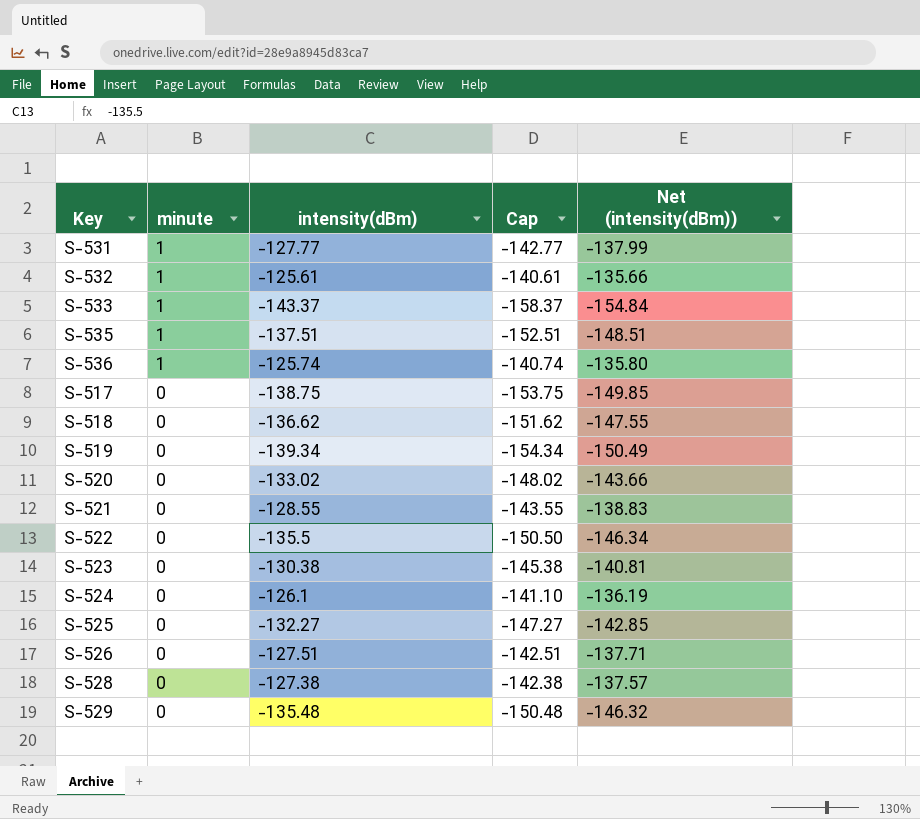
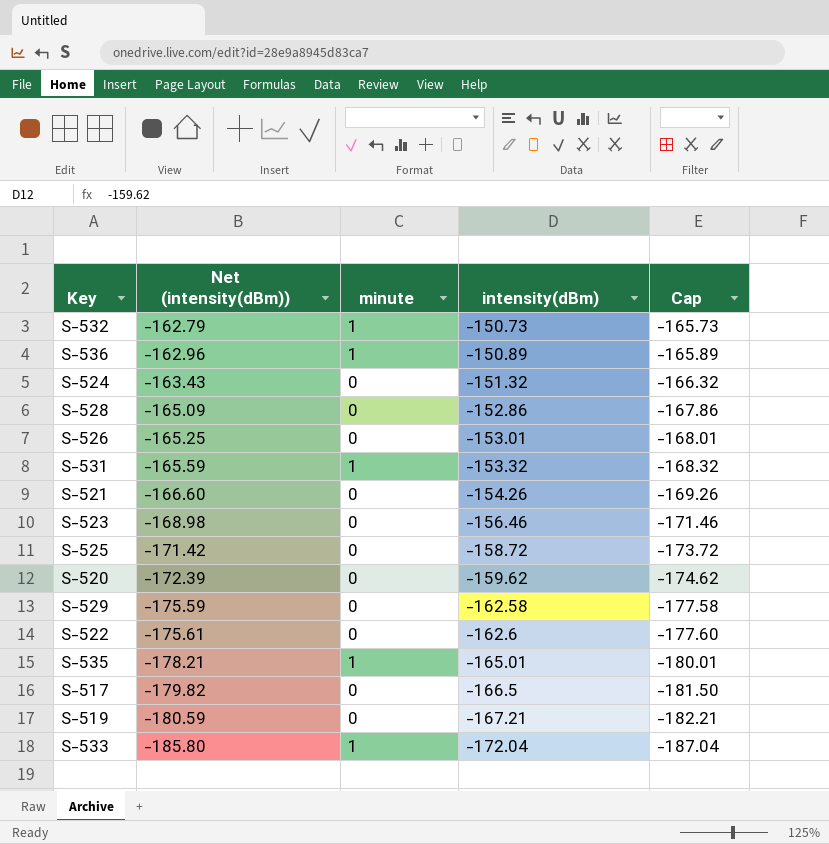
row order: minute descending -> Net (intensity(dBm)) descending
column Net (intensity(dBm)) | position: 5 -> 2
row S-518: 0 | -136.62 | -151.62 | -147.55 -> none
S-532 | Net (intensity(dBm)): -135.66 -> -162.79
S-532 | intensity(dBm): -125.61 -> -150.73
S-532 | Cap: -140.61 -> -165.73
S-536 | Net (intensity(dBm)): -135.80 -> -162.96
S-536 | intensity(dBm): -125.74 -> -150.89
S-536 | Cap: -140.74 -> -165.89
S-524 | Net (intensity(dBm)): -136.19 -> -163.43
S-524 | intensity(dBm): -126.1 -> -151.32
S-524 | Cap: -141.10 -> -166.32
S-528 | Net (intensity(dBm)): -137.57 -> -165.09
S-528 | intensity(dBm): -127.38 -> -152.86
S-528 | Cap: -142.38 -> -167.86
S-526 | Net (intensity(dBm)): -137.71 -> -165.25
S-526 | intensity(dBm): -127.51 -> -153.01
S-526 | Cap: -142.51 -> -168.01
S-531 | Net (intensity(dBm)): -137.99 -> -165.59
S-531 | intensity(dBm): -127.77 -> -153.32
S-531 | Cap: -142.77 -> -168.32
S-521 | Net (intensity(dBm)): -138.83 -> -166.60
S-521 | intensity(dBm): -128.55 -> -154.26
S-521 | Cap: -143.55 -> -169.26
S-523 | Net (intensity(dBm)): -140.81 -> -168.98
S-523 | intensity(dBm): -130.38 -> -156.46
S-523 | Cap: -145.38 -> -171.46
S-525 | Net (intensity(dBm)): -142.85 -> -171.42
S-525 | intensity(dBm): -132.27 -> -158.72
S-525 | Cap: -147.27 -> -173.72
S-520 | Net (intensity(dBm)): -143.66 -> -172.39
S-520 | intensity(dBm): -133.02 -> -159.62
S-520 | Cap: -148.02 -> -174.62
S-529 | Net (intensity(dBm)): -146.32 -> -175.59
S-529 | intensity(dBm): -135.48 -> -162.58
S-529 | Cap: -150.48 -> -177.58
S-522 | Net (intensity(dBm)): -146.34 -> -175.61
S-522 | intensity(dBm): -135.5 -> -162.6
S-522 | Cap: -150.50 -> -177.60
S-535 | Net (intensity(dBm)): -148.51 -> -178.21
S-535 | intensity(dBm): -137.51 -> -165.01
S-535 | Cap: -152.51 -> -180.01
S-517 | Net (intensity(dBm)): -149.85 -> -179.82
S-517 | intensity(dBm): -138.75 -> -166.5
S-517 | Cap: -153.75 -> -181.50
S-519 | Net (intensity(dBm)): -150.49 -> -180.59
S-519 | intensity(dBm): -139.34 -> -167.21
S-519 | Cap: -154.34 -> -182.21
S-533 | Net (intensity(dBm)): -154.84 -> -185.80
S-533 | intensity(dBm): -143.37 -> -172.04
S-533 | Cap: -158.37 -> -187.04

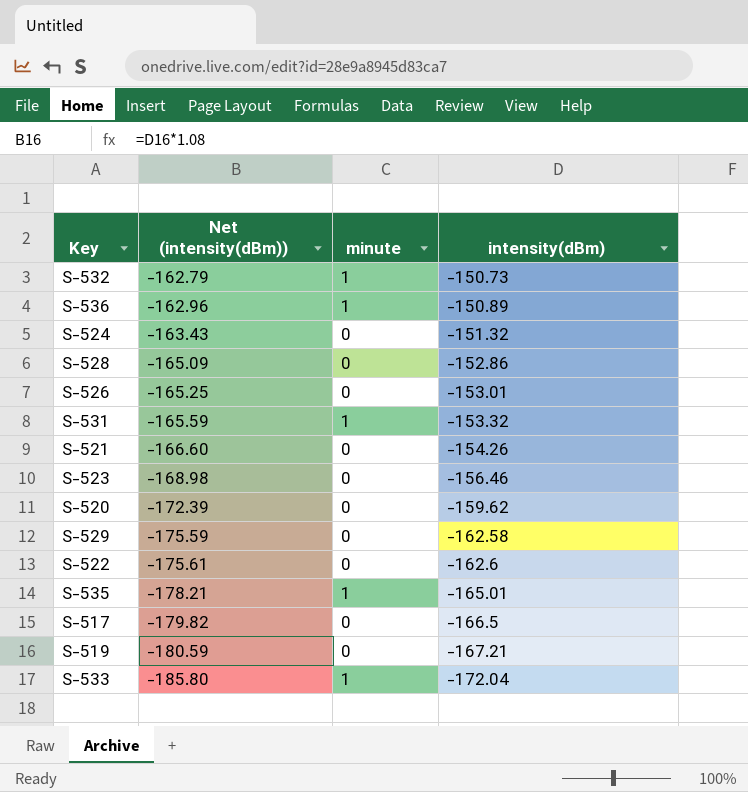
column Cap | formula: [intensity(dBm)] - 15 -> none
row S-525: -171.42 | 0 | -158.72 | -173.72 -> none

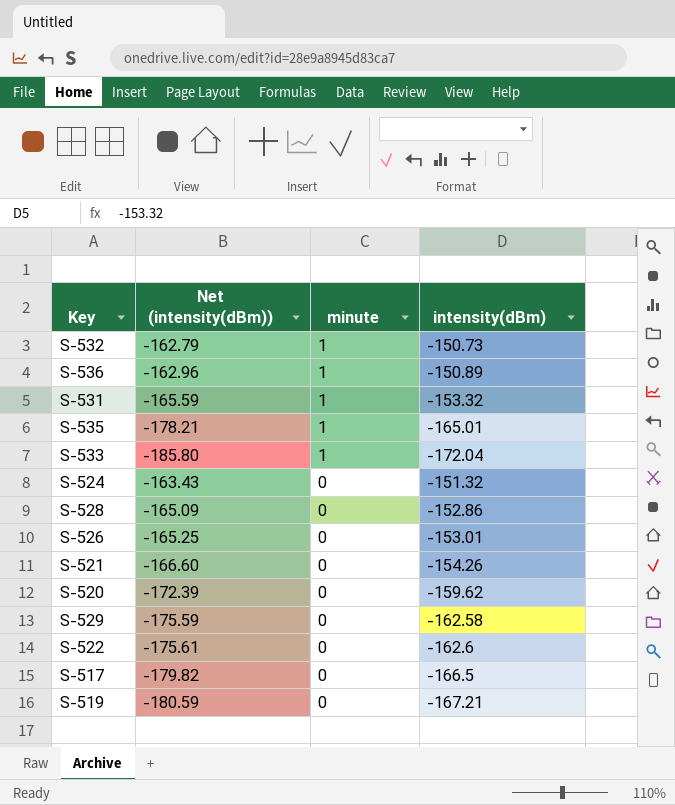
row order: Net (intensity(dBm)) descending -> minute descending
row S-523: -168.98 | 0 | -156.46 -> none

